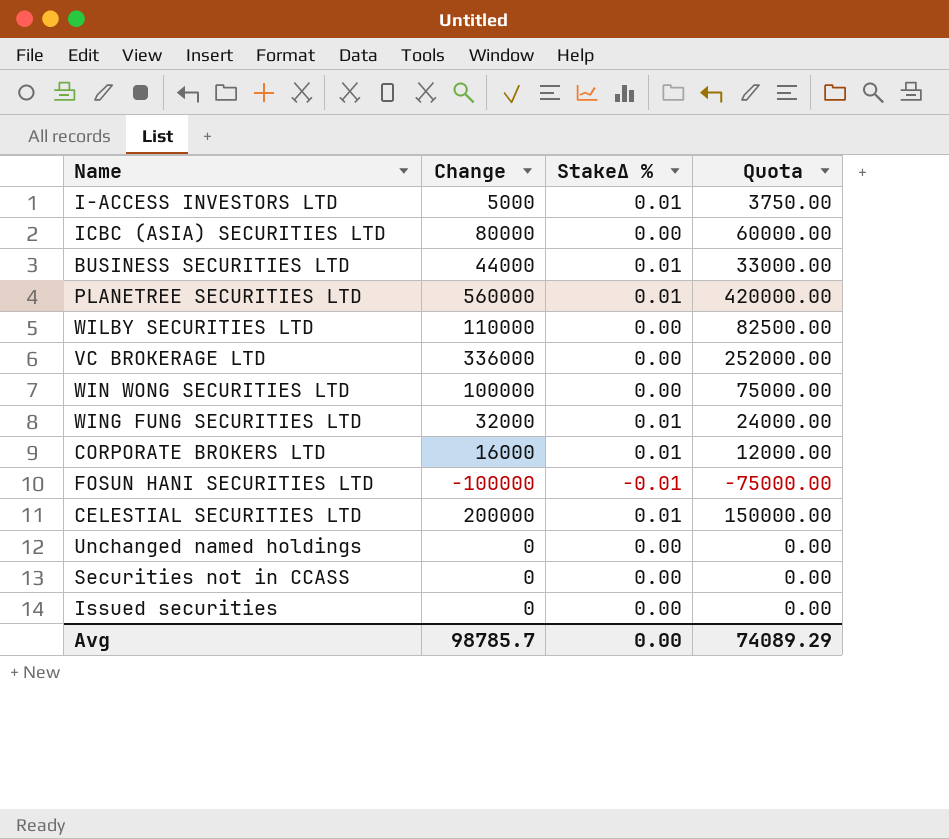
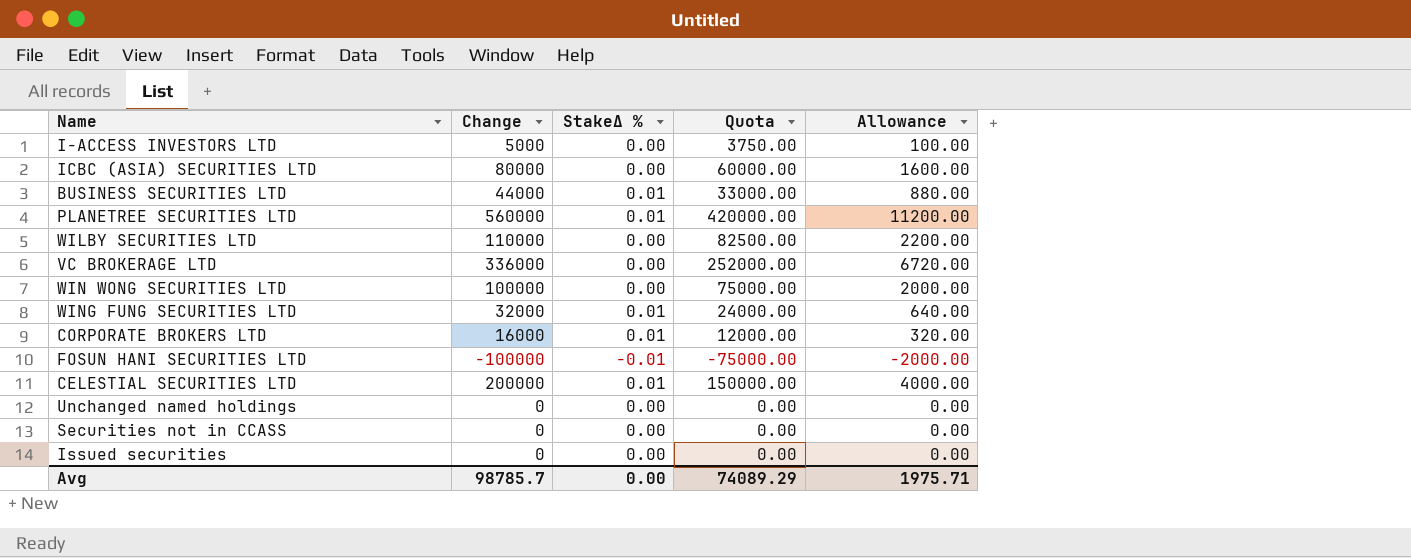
column Allowance | formula: none -> [Change] * 0.02
I-ACCESS INVESTORS LTD | StakeΔ %: 0.01 -> 0.00

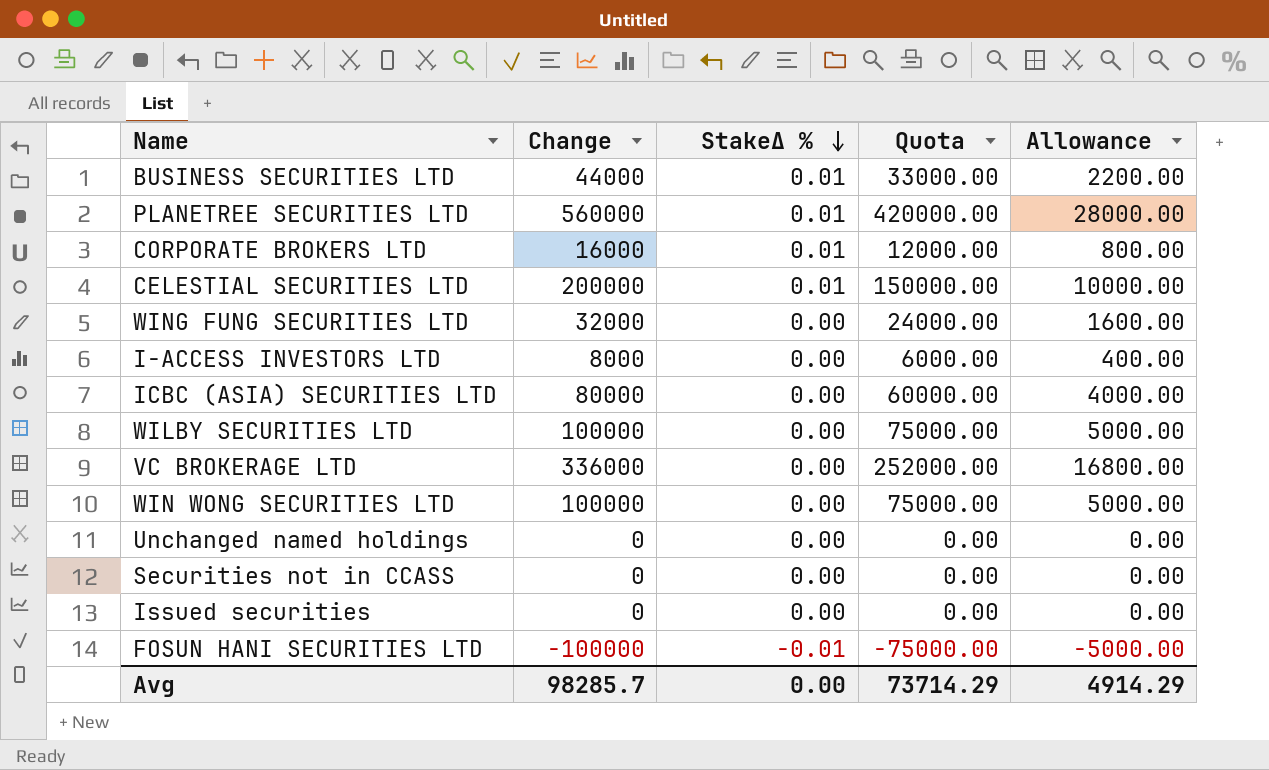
row order: none -> StakeΔ % descending
column Allowance | formula: [Change] * 0.02 -> [Change] * 0.05
WING FUNG SECURITIES LTD | StakeΔ %: 0.01 -> 0.00
I-ACCESS INVESTORS LTD | Change: 5000 -> 8000
I-ACCESS INVESTORS LTD | Quota: 3750.00 -> 6000.00
WILBY SECURITIES LTD | Change: 110000 -> 100000
WILBY SECURITIES LTD | Quota: 82500.00 -> 75000.00
Avg | Change: 98785.7 -> 98285.7
Avg | Quota: 74089.29 -> 73714.29
Avg | Allowance: 1975.71 -> 4914.29

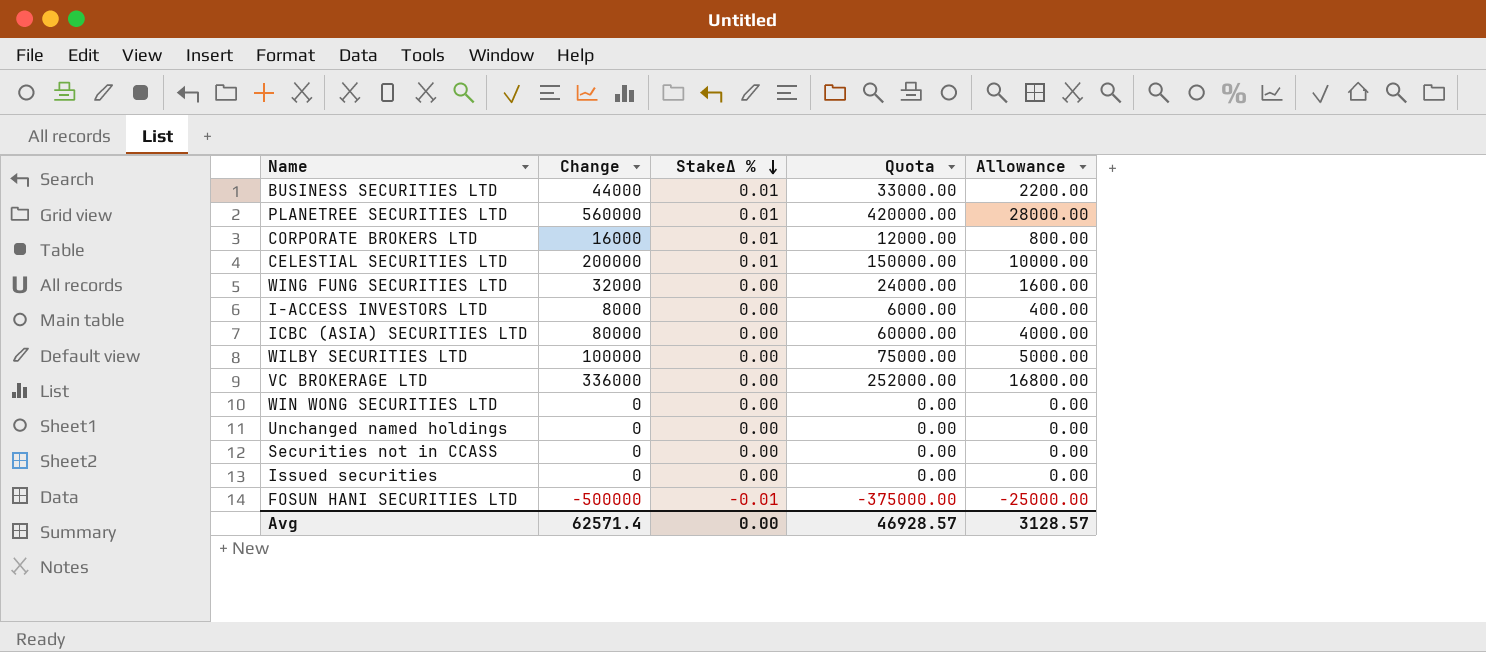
WIN WONG SECURITIES LTD | Change: 100000 -> 0
WIN WONG SECURITIES LTD | Quota: 75000.00 -> 0.00
WIN WONG SECURITIES LTD | Allowance: 5000.00 -> 0.00
FOSUN HANI SECURITIES LTD | Change: -100000 -> -500000
FOSUN HANI SECURITIES LTD | Quota: -75000.00 -> -375000.00
FOSUN HANI SECURITIES LTD | Allowance: -5000.00 -> -25000.00
Avg | Change: 98285.7 -> 62571.4
Avg | Quota: 73714.29 -> 46928.57
Avg | Allowance: 4914.29 -> 3128.57

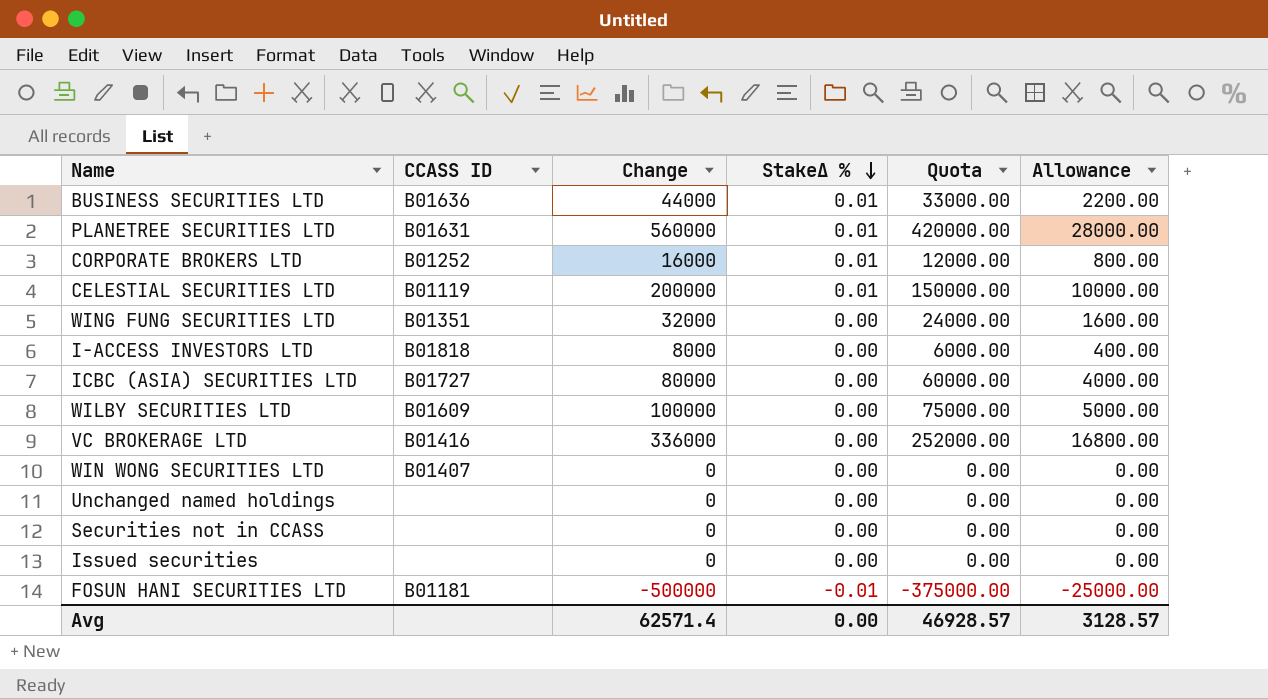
column CCASS ID | position: none -> 2

